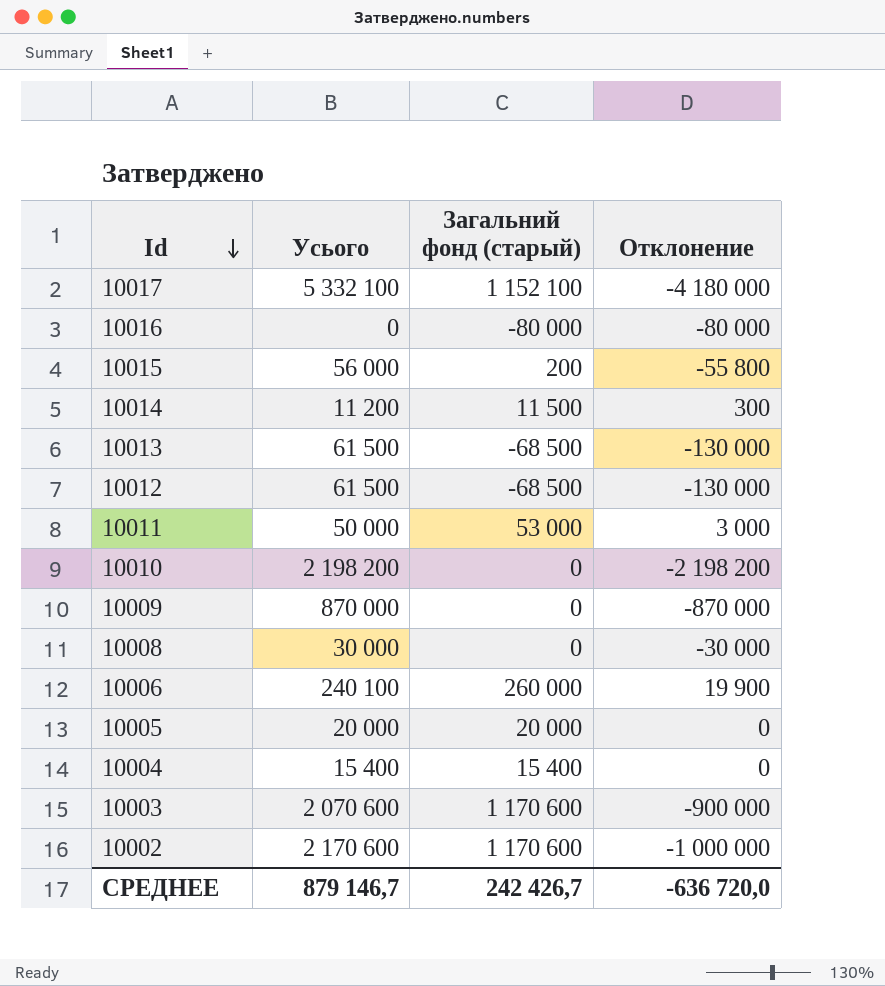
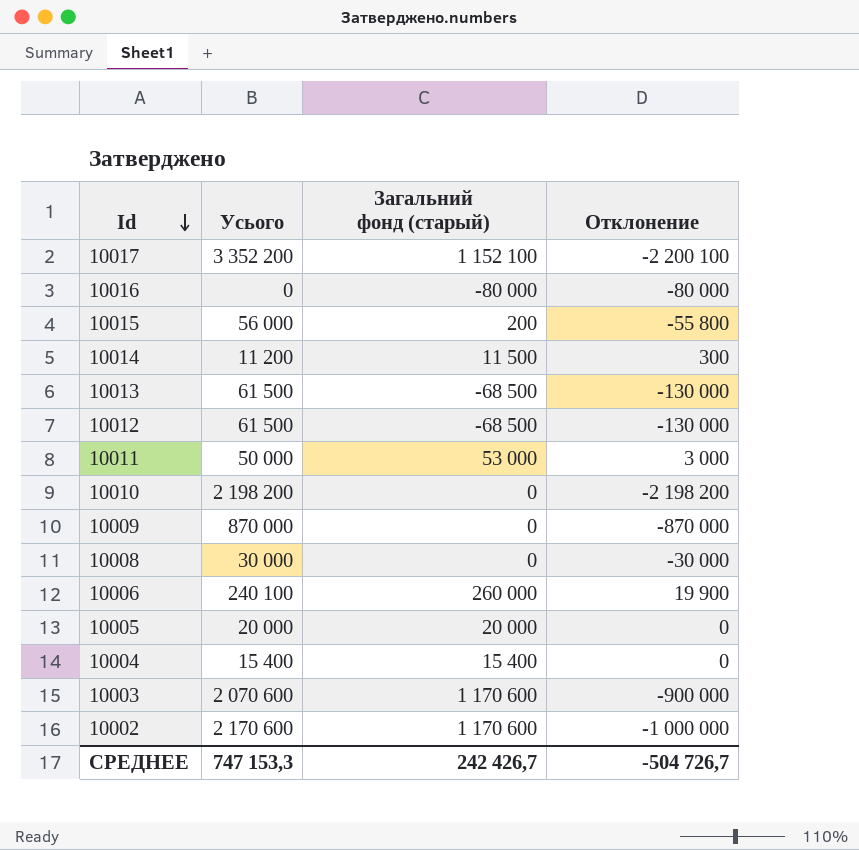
10017 | Усього: 5 332 100 -> 3 352 200
10017 | Отклонение: -4 180 000 -> -2 200 100
СРЕДНЕЕ | Усього: 879 146,7 -> 747 153,3
СРЕДНЕЕ | Отклонение: -636 720,0 -> -504 726,7

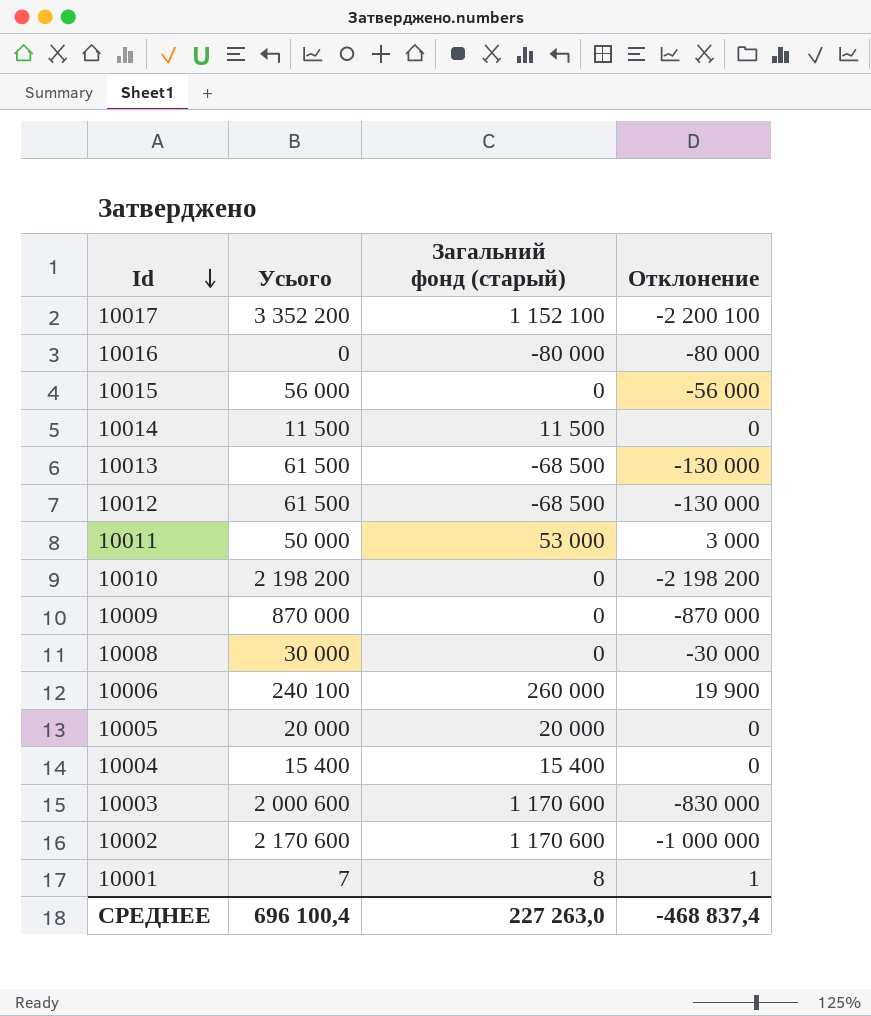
10015 | Загальний фонд (старый): 200 -> 0
10015 | Отклонение: -55 800 -> -56 000
10014 | Усього: 11 200 -> 11 500
10014 | Отклонение: 300 -> 0
10003 | Усього: 2 070 600 -> 2 000 600
10003 | Отклонение: -900 000 -> -830 000
row 10001: none -> 7 | 8 | 1
СРЕДНЕЕ | Усього: 747 153,3 -> 696 100,4
СРЕДНЕЕ | Загальний фонд (старый): 242 426,7 -> 227 263,0
СРЕДНЕЕ | Отклонение: -504 726,7 -> -468 837,4

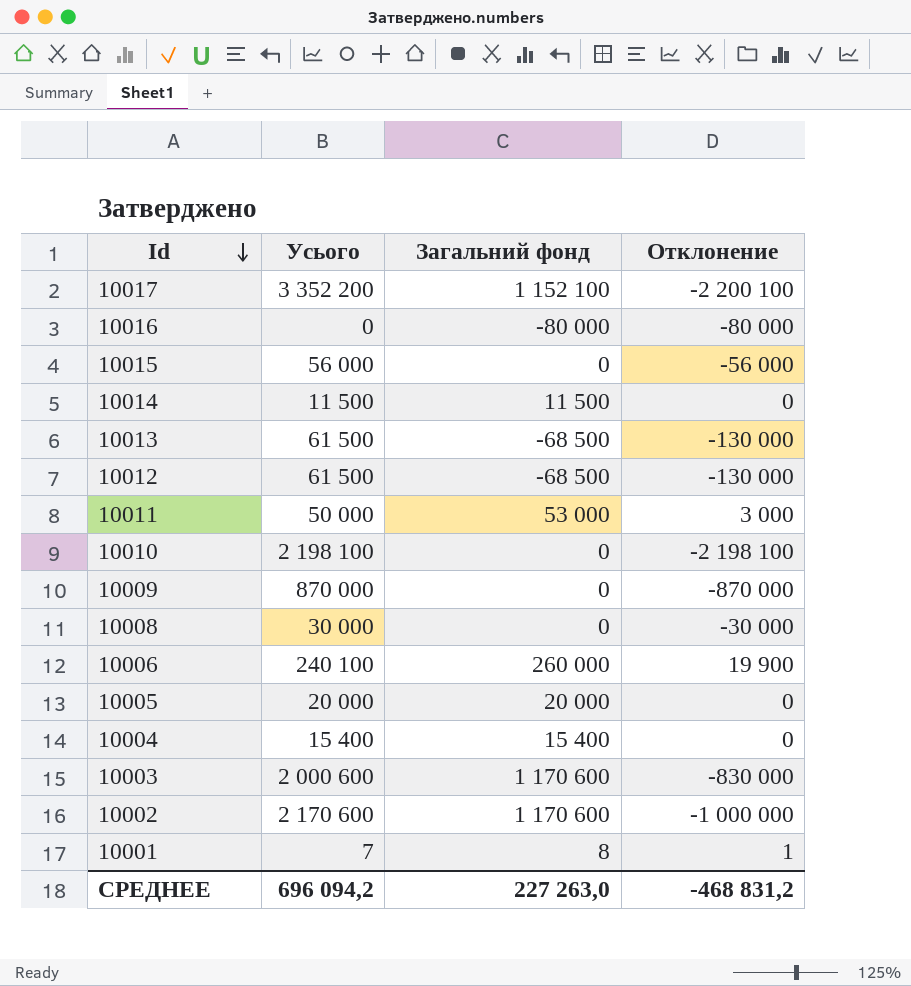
column name: Загальний фонд (старый) -> Загальний фонд
10010 | Усього: 2 198 200 -> 2 198 100
10010 | Отклонение: -2 198 200 -> -2 198 100
СРЕДНЕЕ | Усього: 696 100,4 -> 696 094,2
СРЕДНЕЕ | Отклонение: -468 837,4 -> -468 831,2

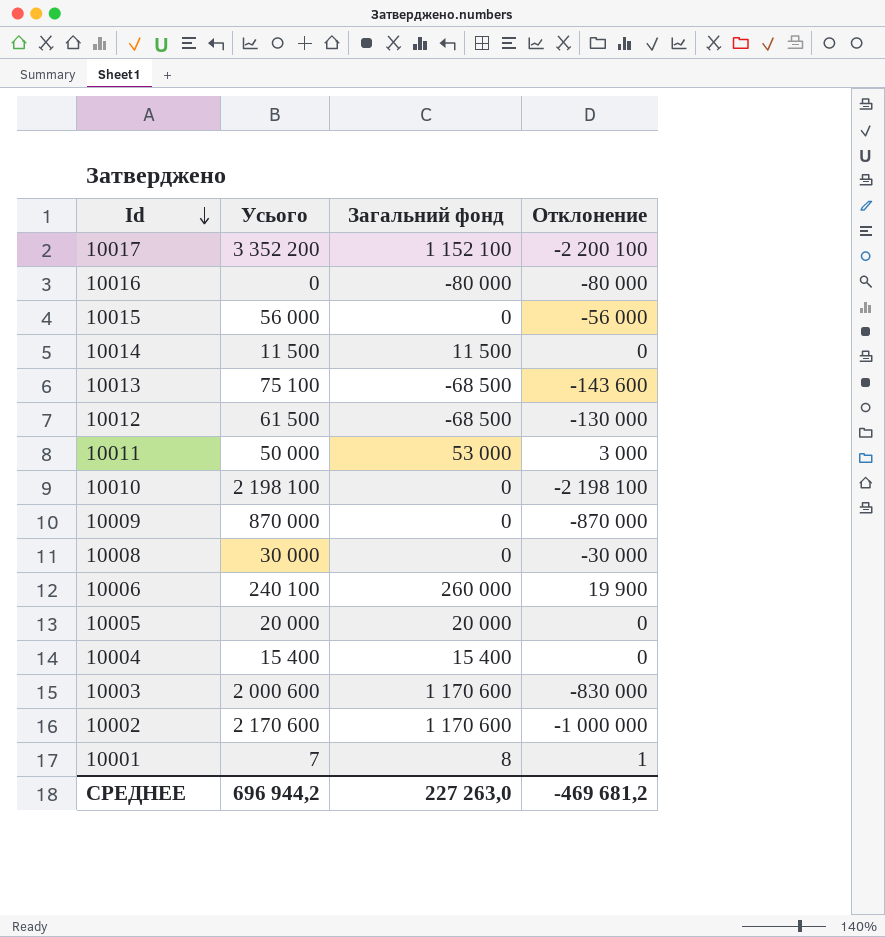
10013 | Усього: 61 500 -> 75 100
10013 | Отклонение: -130 000 -> -143 600
СРЕДНЕЕ | Усього: 696 094,2 -> 696 944,2
СРЕДНЕЕ | Отклонение: -468 831,2 -> -469 681,2

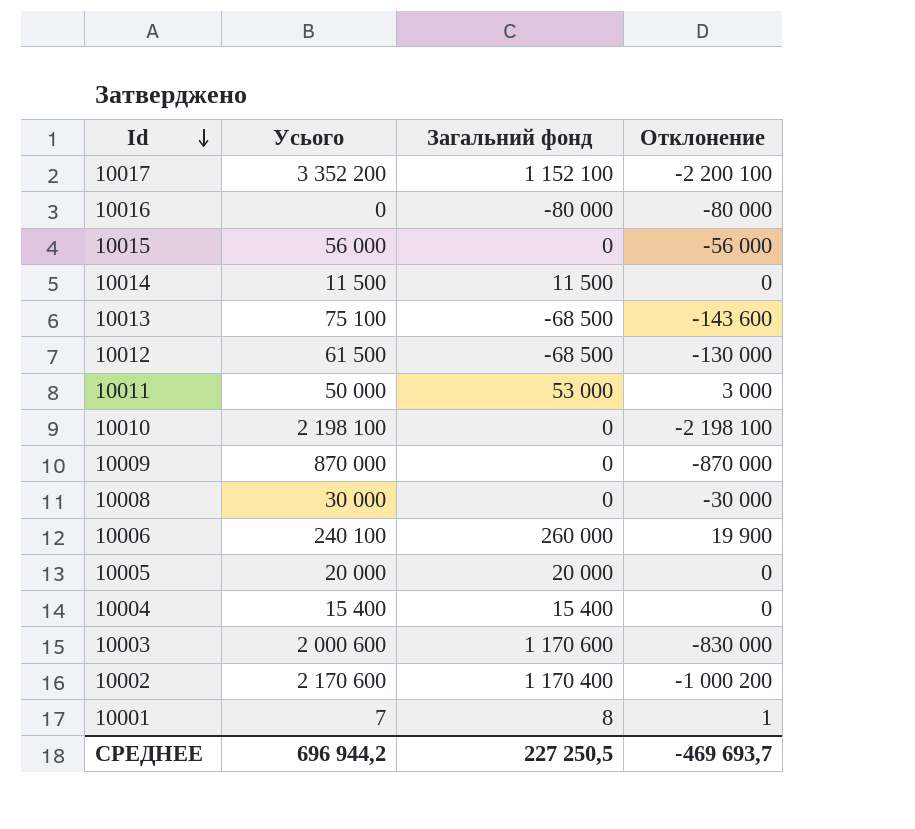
10002 | Загальний фонд: 1 170 600 -> 1 170 400
10002 | Отклонение: -1 000 000 -> -1 000 200
СРЕДНЕЕ | Загальний фонд: 227 263,0 -> 227 250,5
СРЕДНЕЕ | Отклонение: -469 681,2 -> -469 693,7

